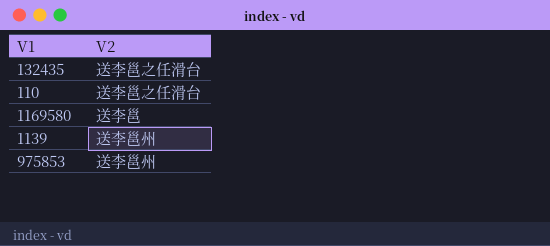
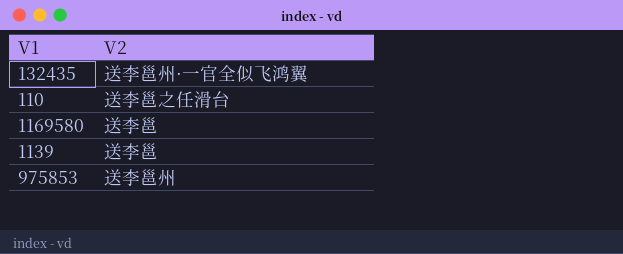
132435 | V2: 送李邕之任滑台 -> 送李邕州·一官全似飞鸿翼
1139 | V2: 送李邕州 -> 送李邕

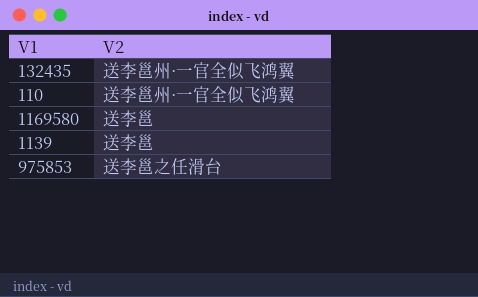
110 | V2: 送李邕之任滑台 -> 送李邕州·一官全似飞鸿翼
975853 | V2: 送李邕州 -> 送李邕之任滑台

